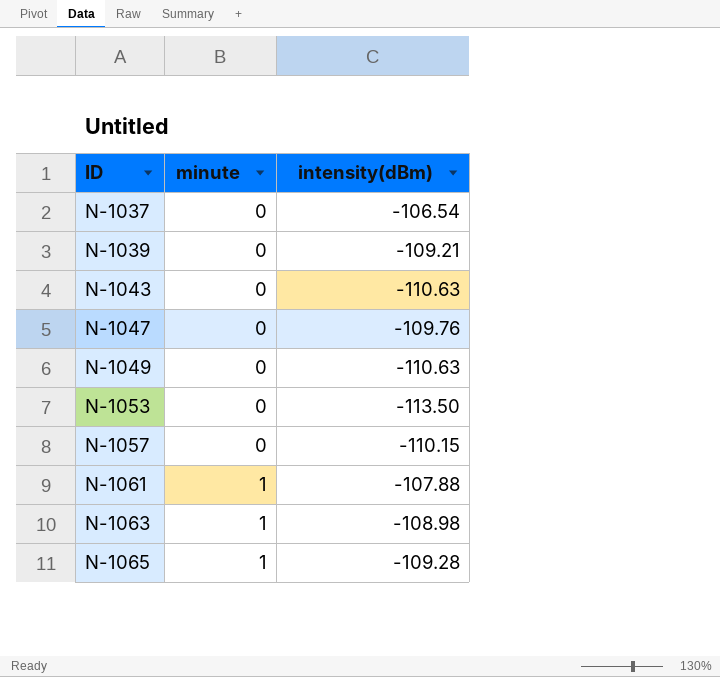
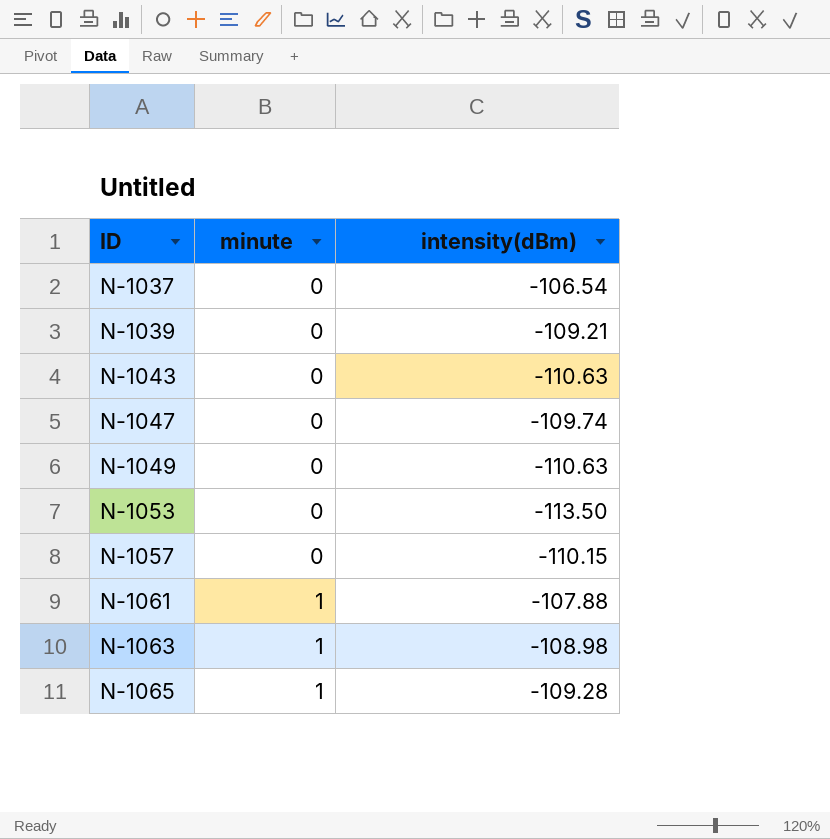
N-1047 | intensity(dBm): -109.76 -> -109.74

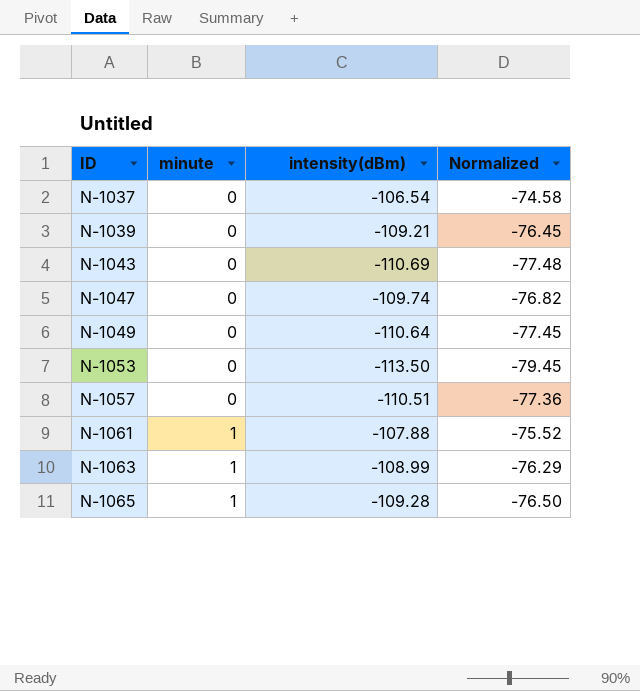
column Normalized | formula: none -> [intensity(dBm)] * 0.7
N-1043 | intensity(dBm): -110.63 -> -110.69
N-1049 | intensity(dBm): -110.63 -> -110.64
N-1057 | intensity(dBm): -110.15 -> -110.51
N-1063 | intensity(dBm): -108.98 -> -108.99

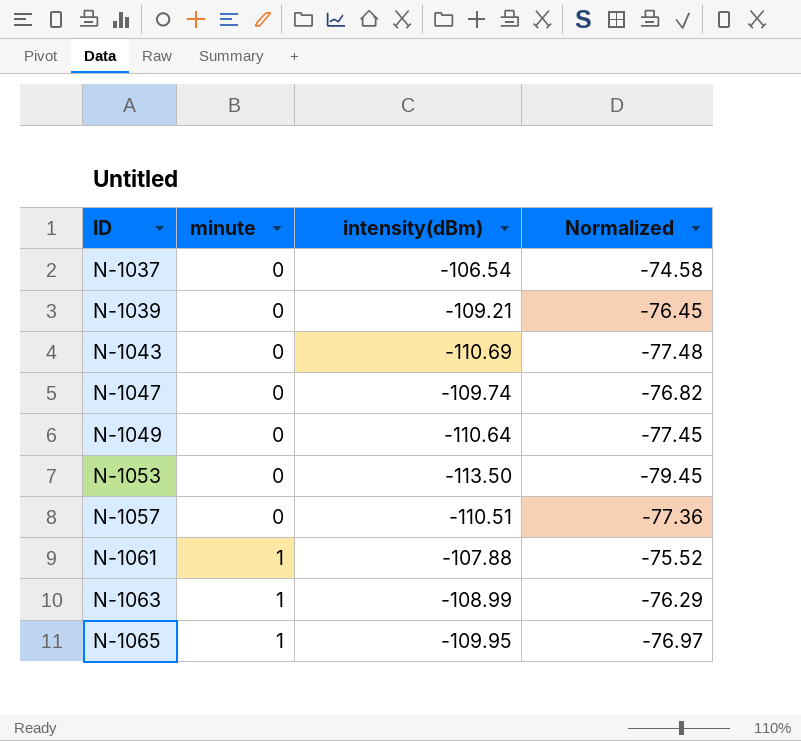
N-1065 | intensity(dBm): -109.28 -> -109.95
N-1065 | Normalized: -76.50 -> -76.97

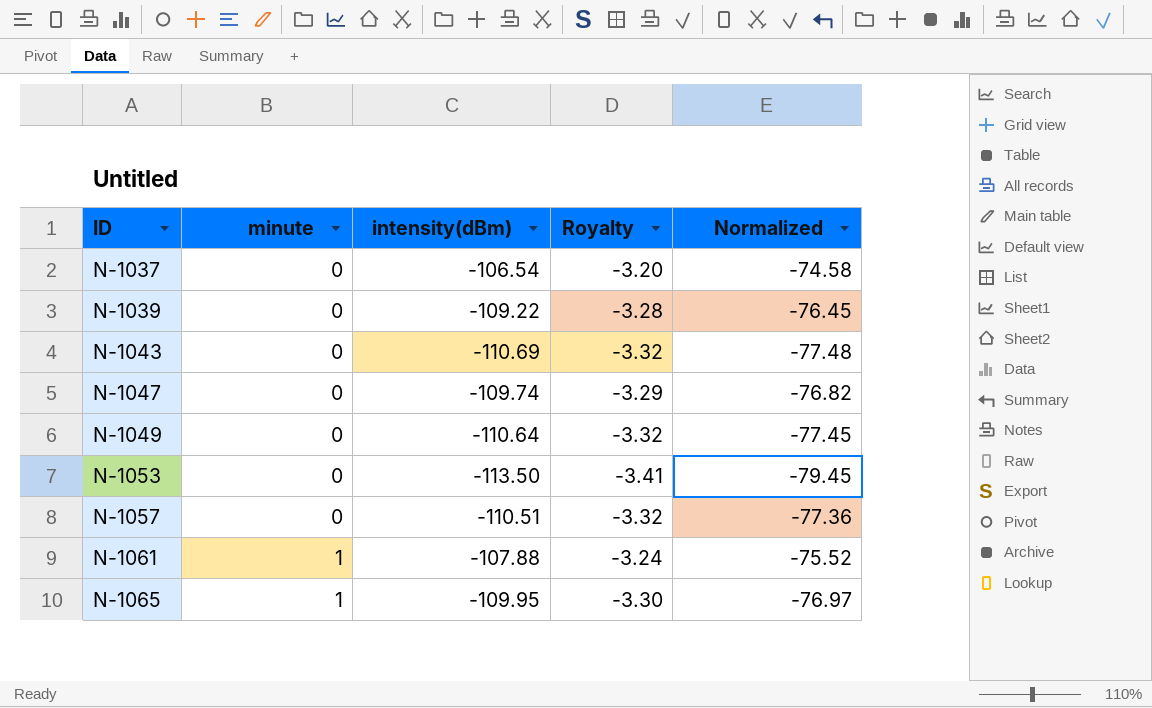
column Royalty | formula: none -> [intensity(dBm)] * 0.03
row N-1063: 1 | -108.99 | -76.29 -> none
N-1039 | intensity(dBm): -109.21 -> -109.22

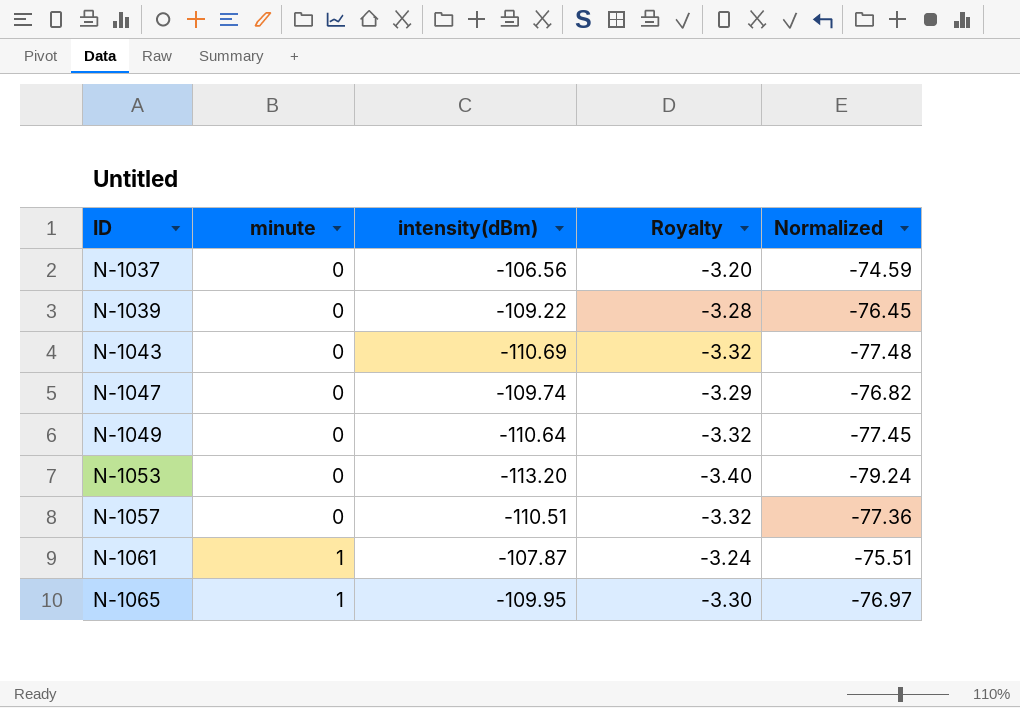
N-1037 | intensity(dBm): -106.54 -> -106.56
N-1037 | Normalized: -74.58 -> -74.59
N-1053 | intensity(dBm): -113.50 -> -113.20
N-1053 | Royalty: -3.41 -> -3.40
N-1053 | Normalized: -79.45 -> -79.24
N-1061 | intensity(dBm): -107.88 -> -107.87
N-1061 | Normalized: -75.52 -> -75.51

